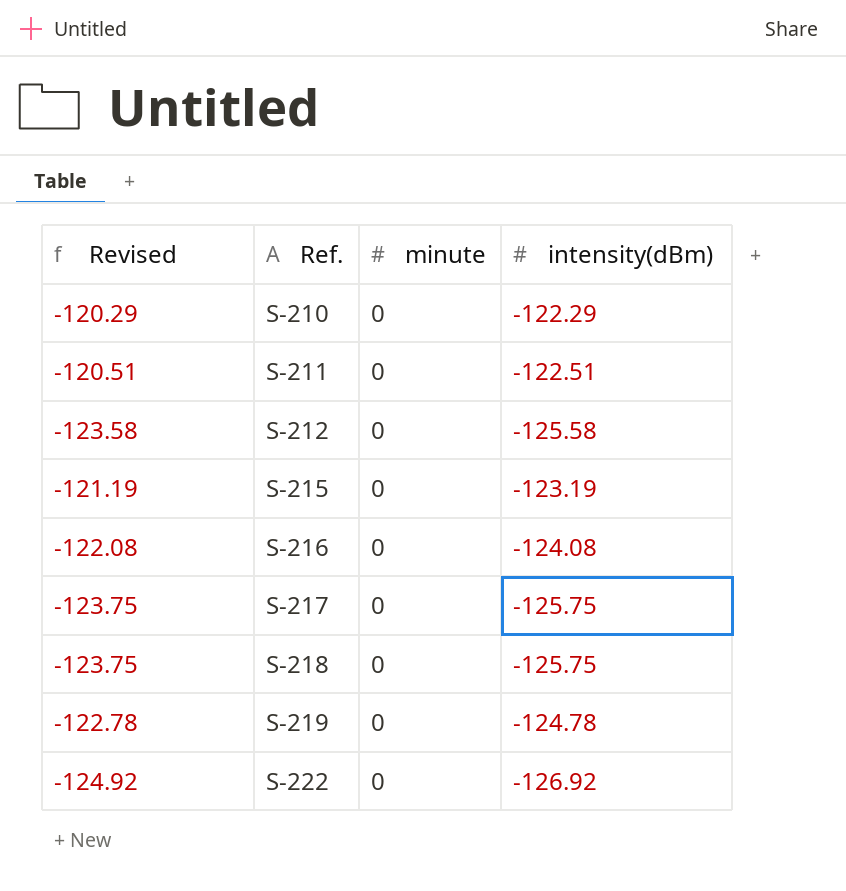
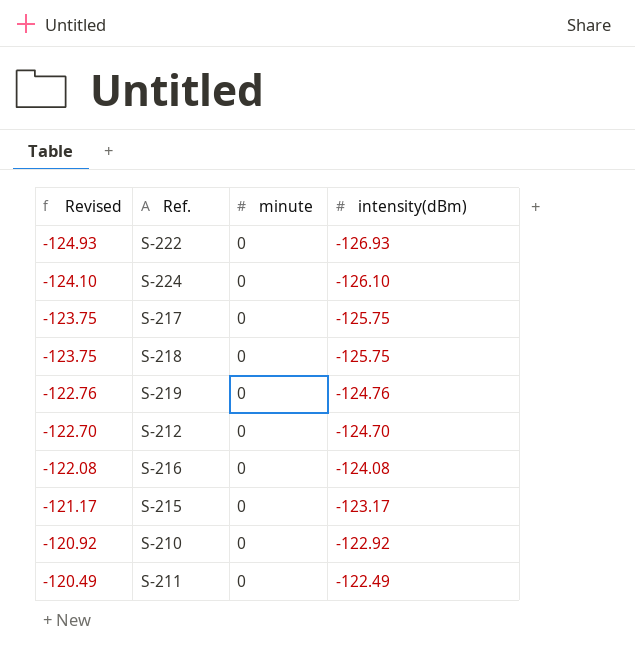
row order: Ref. ascending -> Revised ascending
S-222 | Revised: -124.92 -> -124.93
S-222 | intensity(dBm): -126.92 -> -126.93
row S-224: none -> -124.10 | 0 | -126.10
S-219 | Revised: -122.78 -> -122.76
S-219 | intensity(dBm): -124.78 -> -124.76
S-212 | Revised: -123.58 -> -122.70
S-212 | intensity(dBm): -125.58 -> -124.70
S-215 | Revised: -121.19 -> -121.17
S-215 | intensity(dBm): -123.19 -> -123.17
S-210 | Revised: -120.29 -> -120.92
S-210 | intensity(dBm): -122.29 -> -122.92
S-211 | Revised: -120.51 -> -120.49
S-211 | intensity(dBm): -122.51 -> -122.49

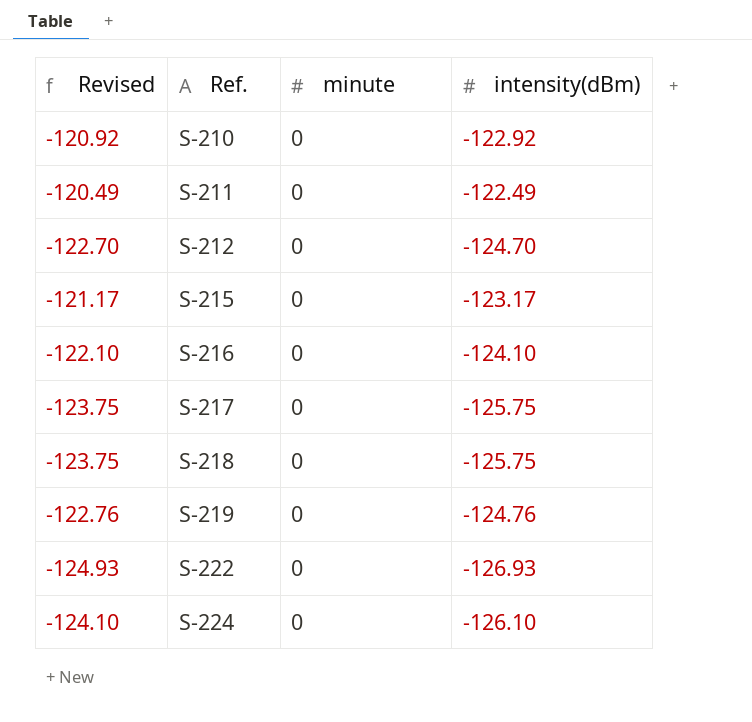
row order: Revised ascending -> Ref. ascending
S-216 | Revised: -122.08 -> -122.10
S-216 | intensity(dBm): -124.08 -> -124.10

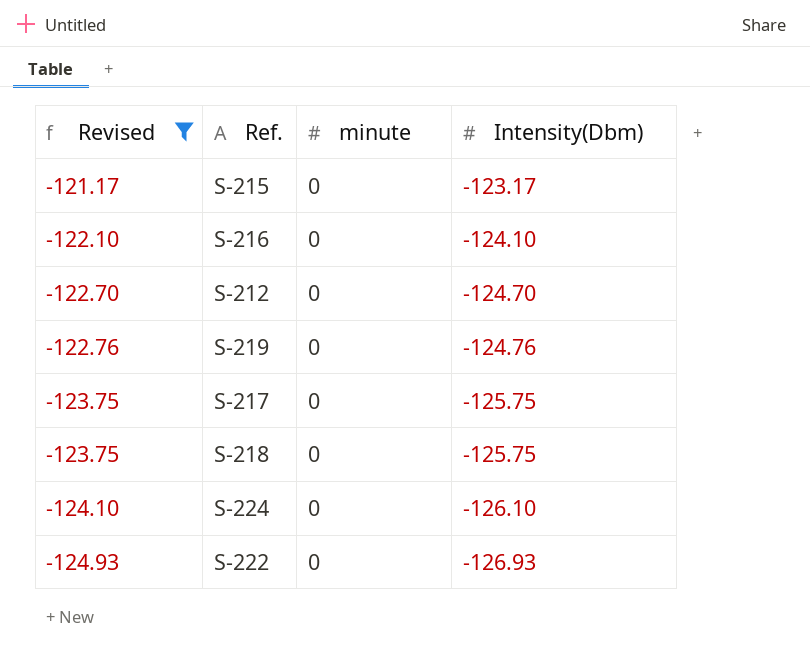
filter: none -> Revised <= -121.17
row order: Ref. ascending -> Revised descending
column name: intensity(dBm) -> Intensity(Dbm)

